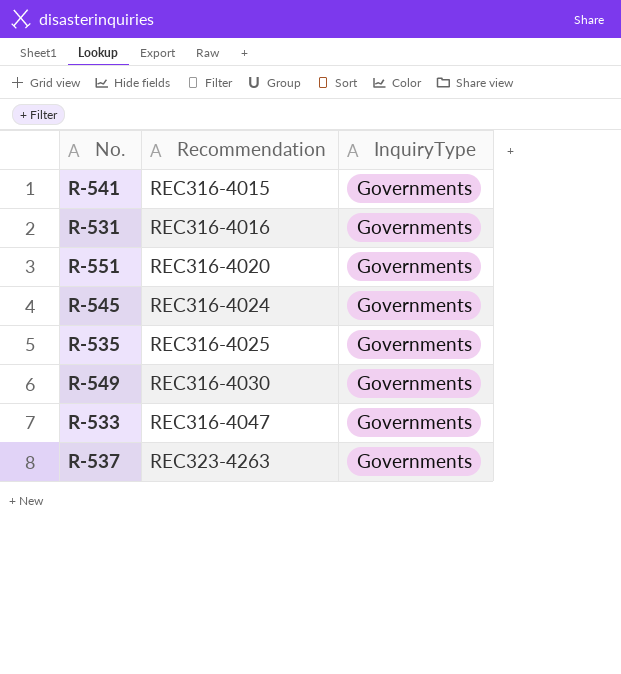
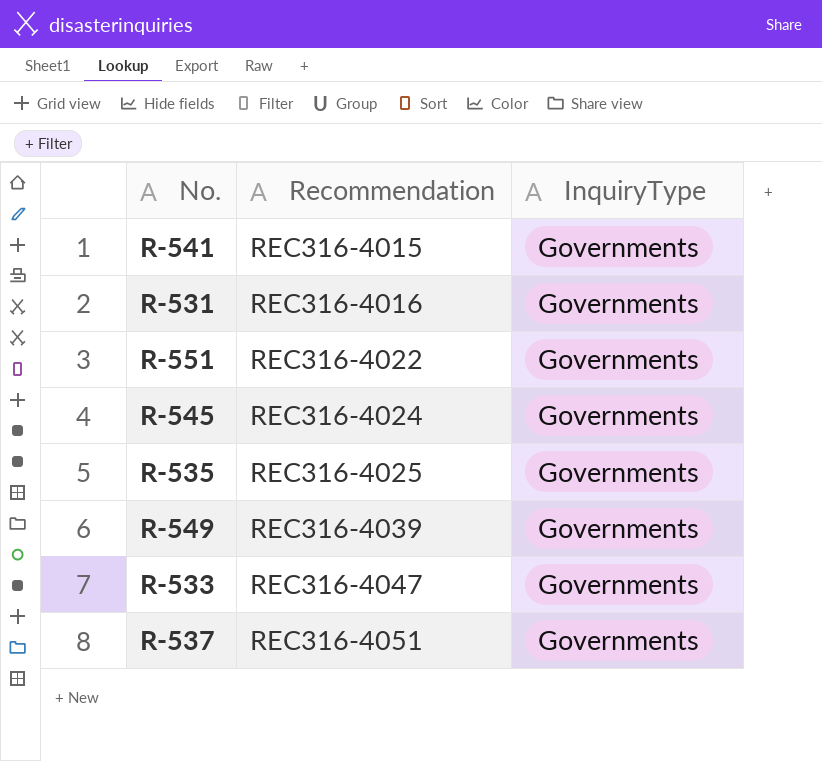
R-551 | Recommendation: REC316-4020 -> REC316-4022
R-549 | Recommendation: REC316-4030 -> REC316-4039
R-537 | Recommendation: REC323-4263 -> REC316-4051

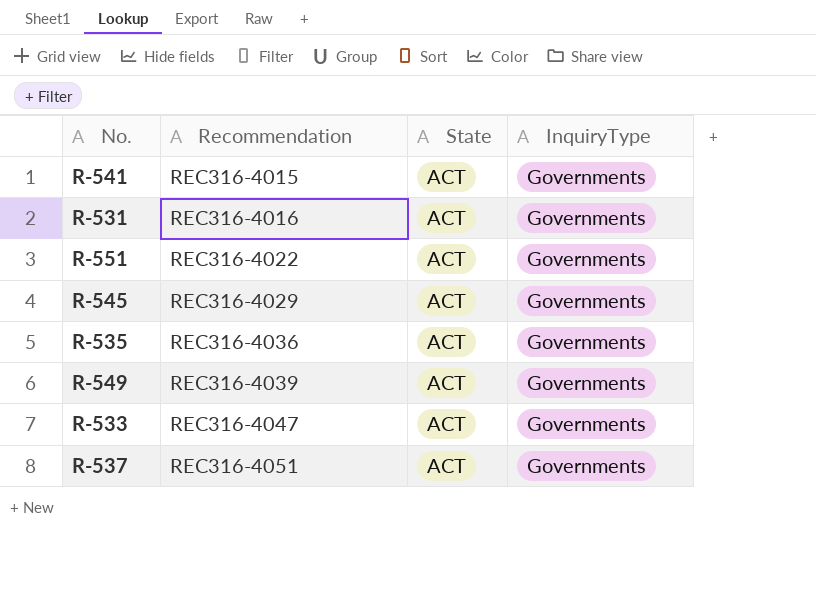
column State | position: none -> 3
R-545 | Recommendation: REC316-4024 -> REC316-4029
R-535 | Recommendation: REC316-4025 -> REC316-4036

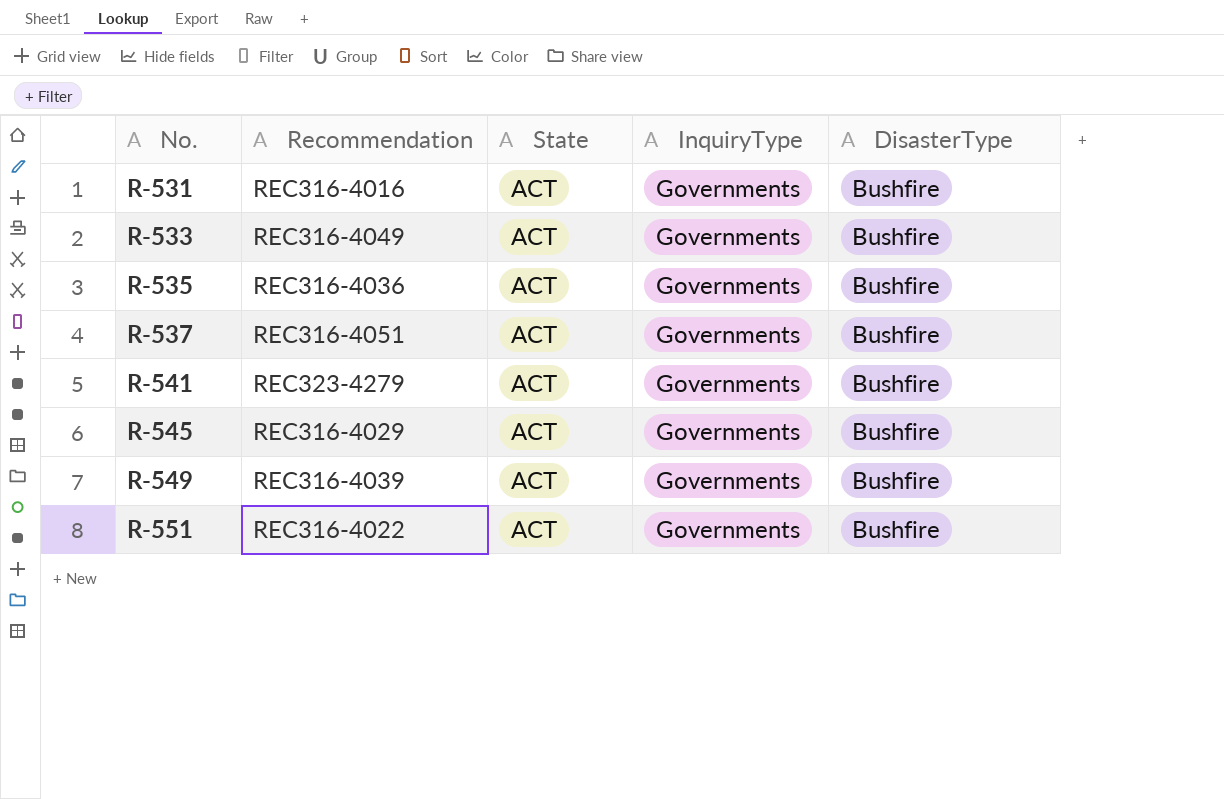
row order: Recommendation ascending -> No. ascending
column DisasterType | position: none -> 5
R-533 | Recommendation: REC316-4047 -> REC316-4049
R-541 | Recommendation: REC316-4015 -> REC323-4279

